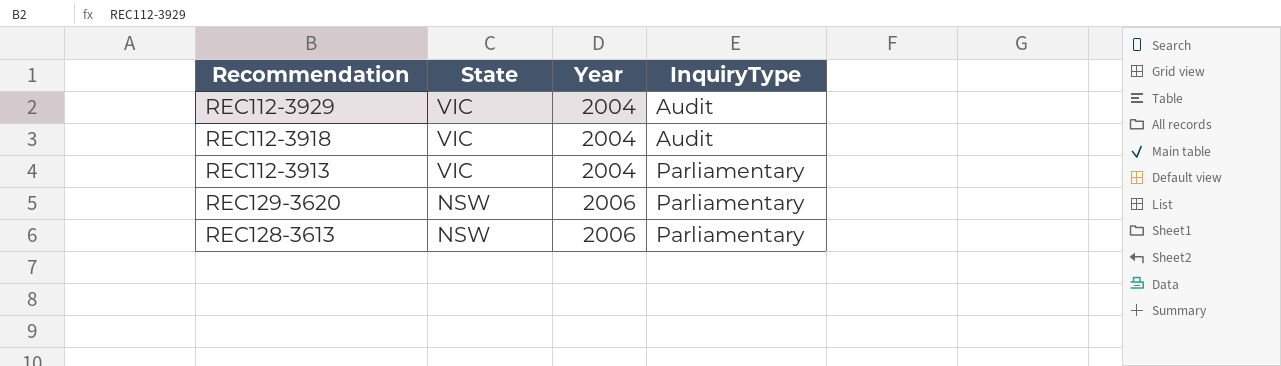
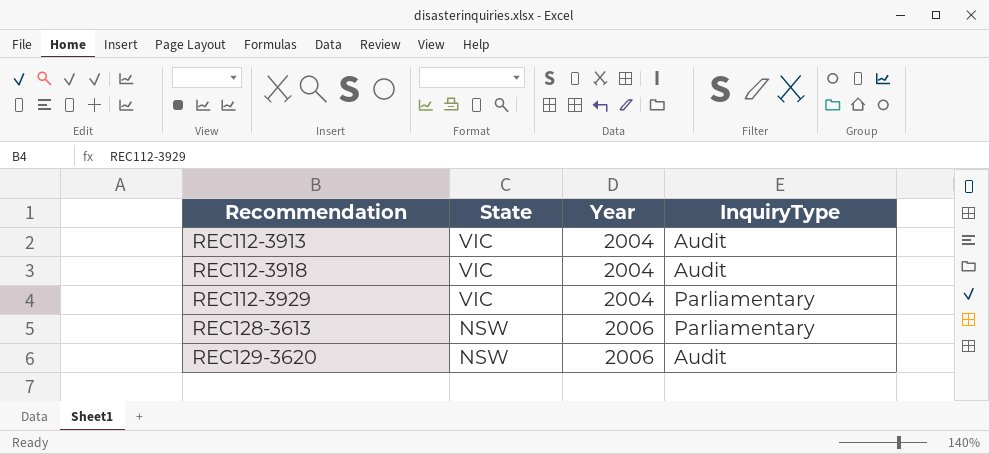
row order: State descending -> Recommendation ascending
REC112-3913 | InquiryType: Parliamentary -> Audit
REC112-3929 | InquiryType: Audit -> Parliamentary
REC129-3620 | InquiryType: Parliamentary -> Audit

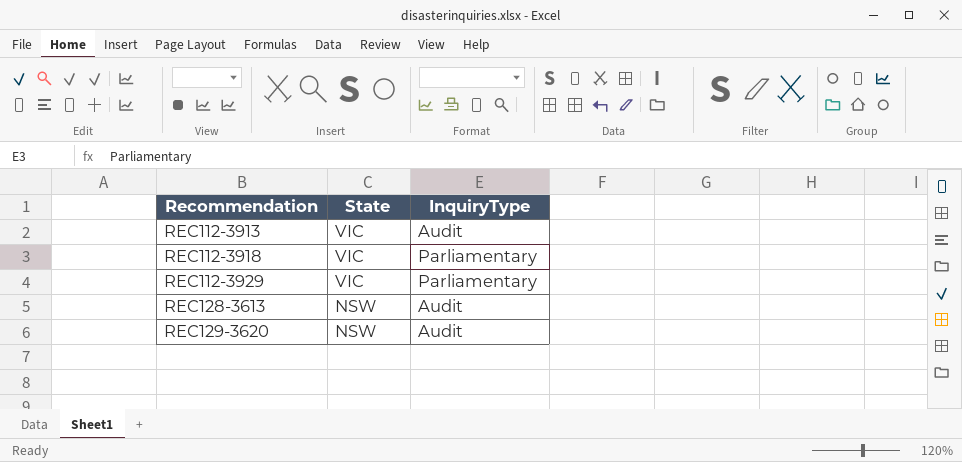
column Year | position: 3 -> none
REC112-3918 | InquiryType: Audit -> Parliamentary
REC128-3613 | InquiryType: Parliamentary -> Audit

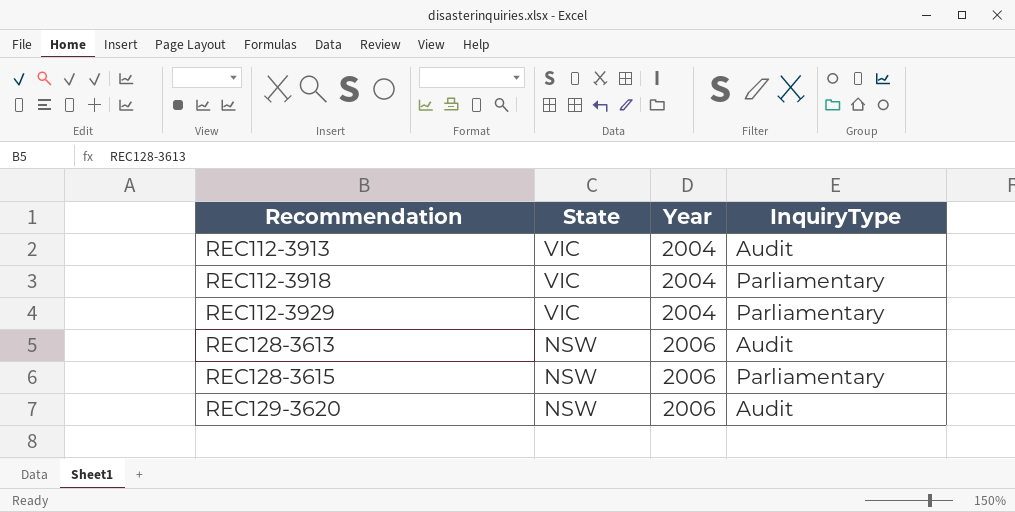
column Year | position: none -> 3
row REC128-3615: none -> NSW | 2006 | Parliamentary

